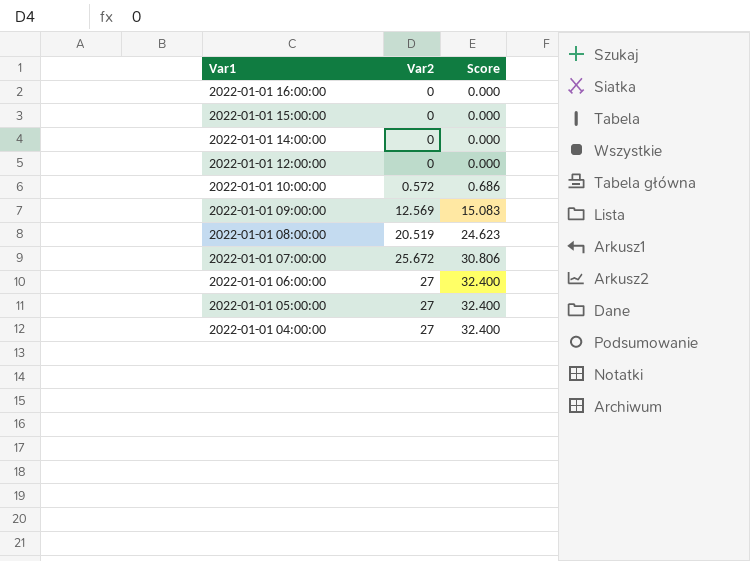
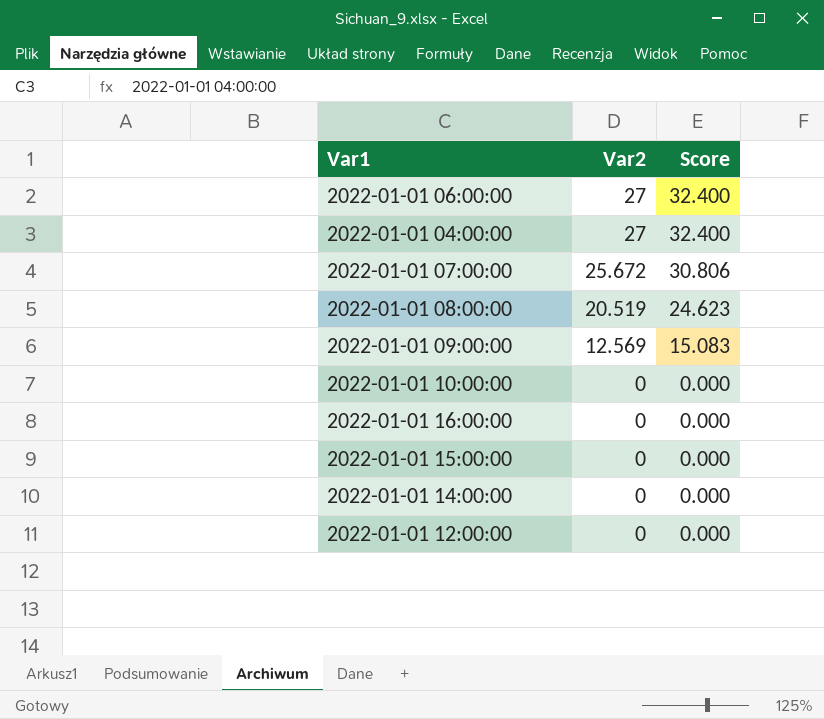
row order: Var1 descending -> Var2 descending
row 2022-01-01 05:00:00: 27 | 32.400 -> none
2022-01-01 10:00:00 | Var2: 0.572 -> 0
2022-01-01 10:00:00 | Score: 0.686 -> 0.000

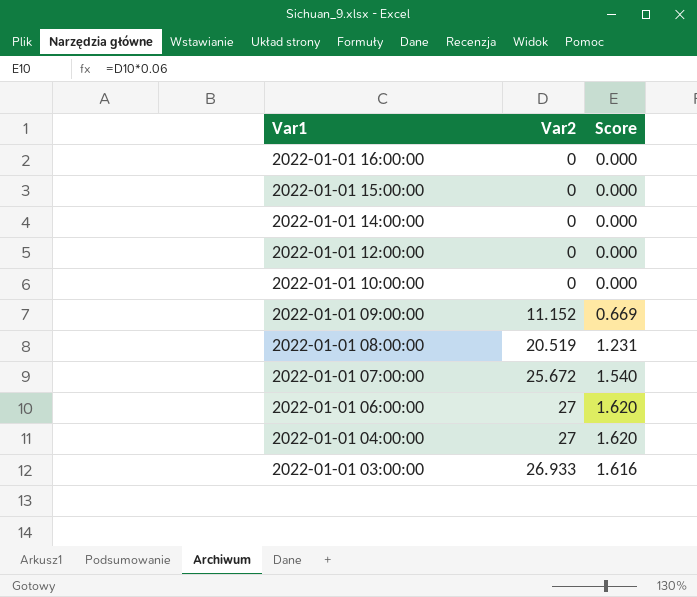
row order: Var2 descending -> Var1 descending
column Score | formula: [Var2] * 1.2 -> [Var2] * 0.06
2022-01-01 09:00:00 | Var2: 12.569 -> 11.152
row 2022-01-01 03:00:00: none -> 26.933 | 1.616

